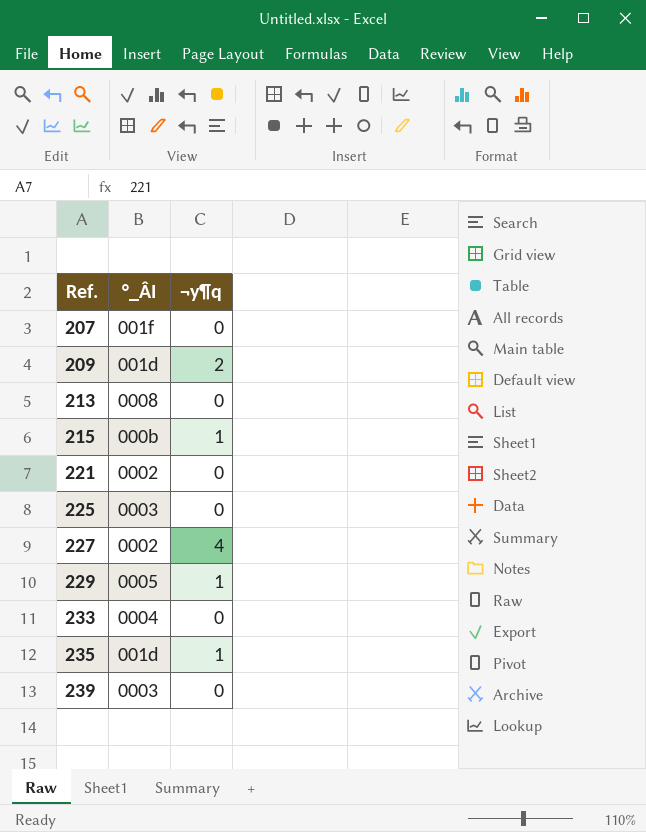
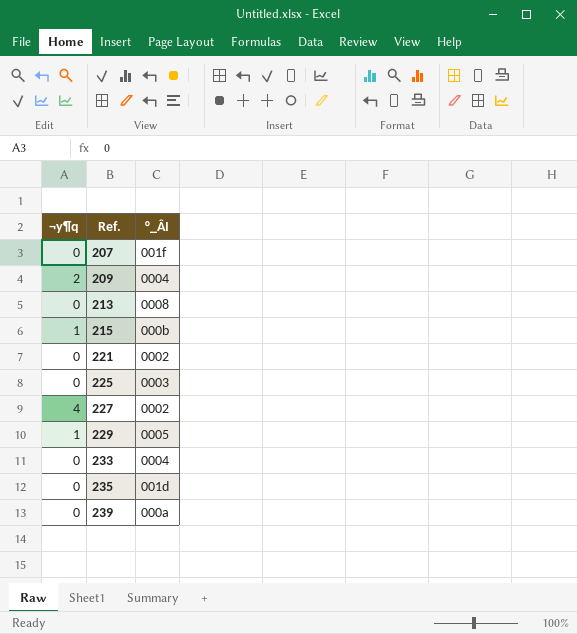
column ¬y¶q | position: 3 -> 1
209 | °_ÂI: 001d -> 0004
235 | ¬y¶q: 1 -> 0
239 | °_ÂI: 0003 -> 000a

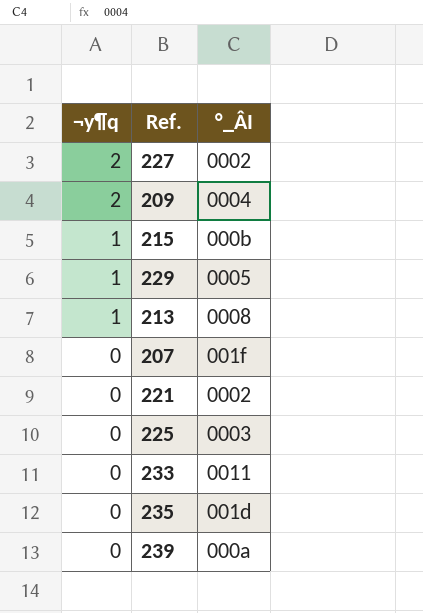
row order: Ref. ascending -> ¬y¶q descending
227 | ¬y¶q: 4 -> 2
213 | ¬y¶q: 0 -> 1
233 | °_ÂI: 0004 -> 0011

